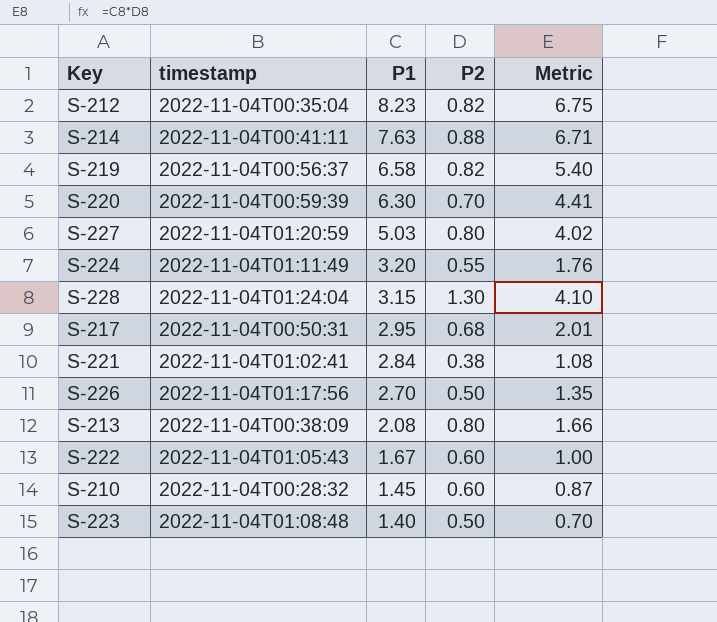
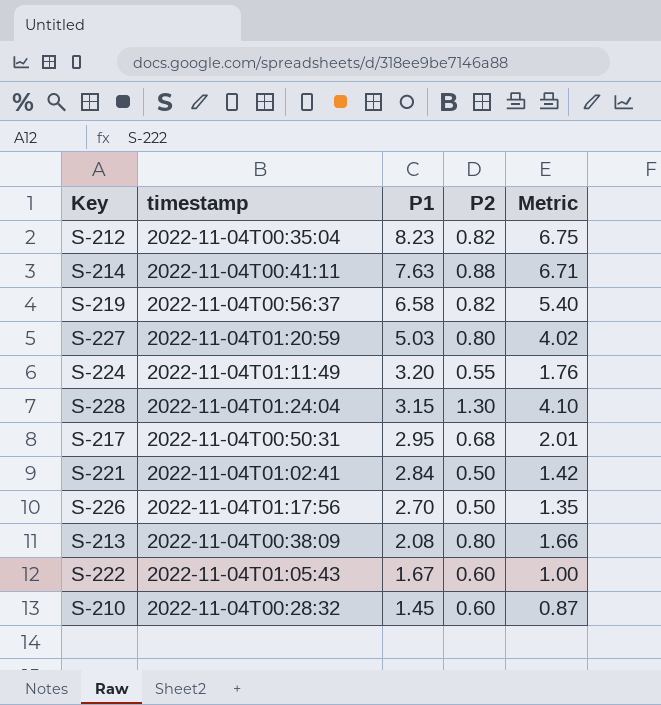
row S-220: 2022-11-04T00:59:39 | 6.30 | 0.70 | 4.41 -> none
row S-223: 2022-11-04T01:08:48 | 1.40 | 0.50 | 0.70 -> none
S-221 | P2: 0.38 -> 0.50
S-221 | Metric: 1.08 -> 1.42

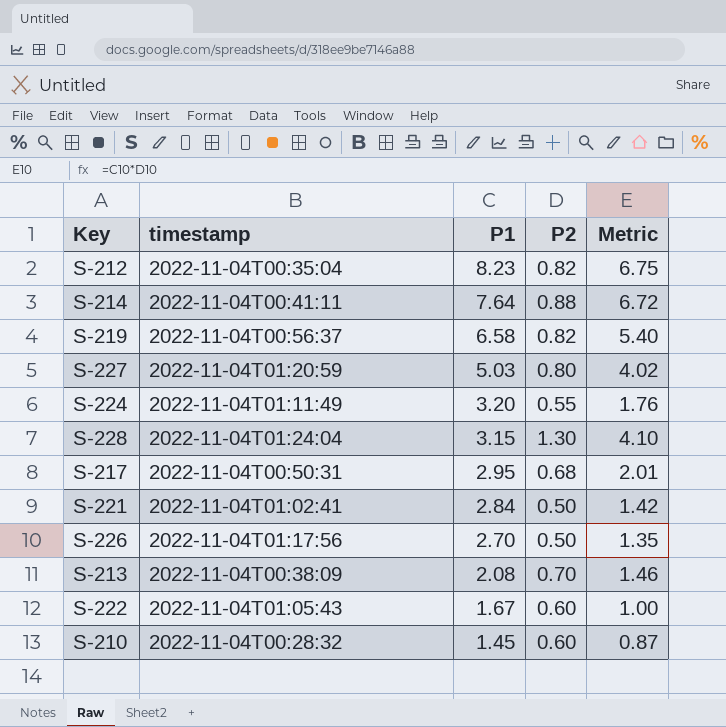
S-214 | P1: 7.63 -> 7.64
S-214 | Metric: 6.71 -> 6.72
S-213 | P2: 0.80 -> 0.70
S-213 | Metric: 1.66 -> 1.46

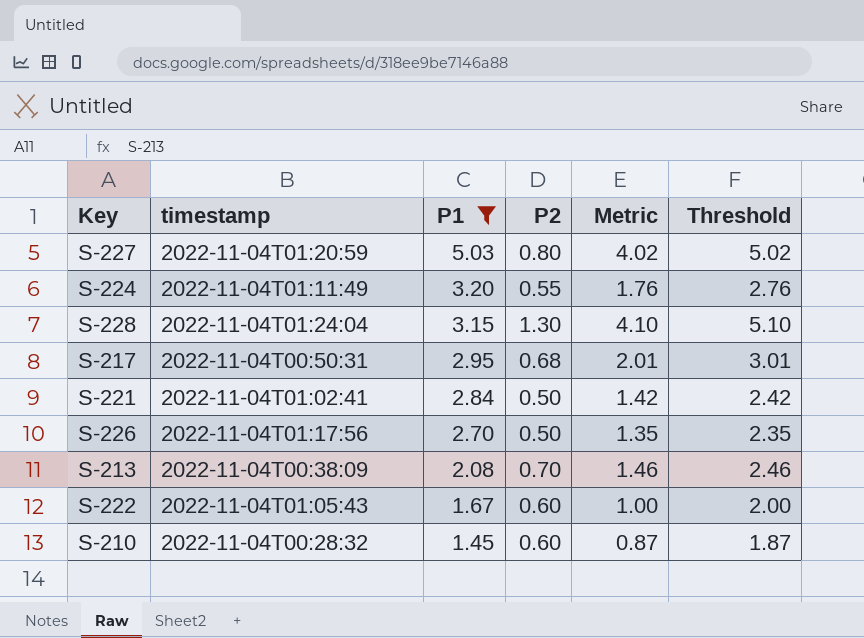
filter: none -> P1 <= 5.03
column Threshold | formula: none -> [Metric] + 1

